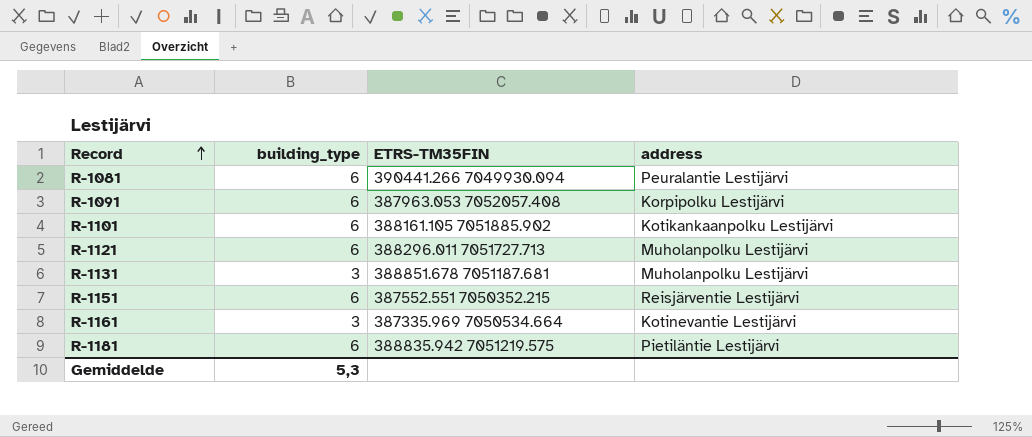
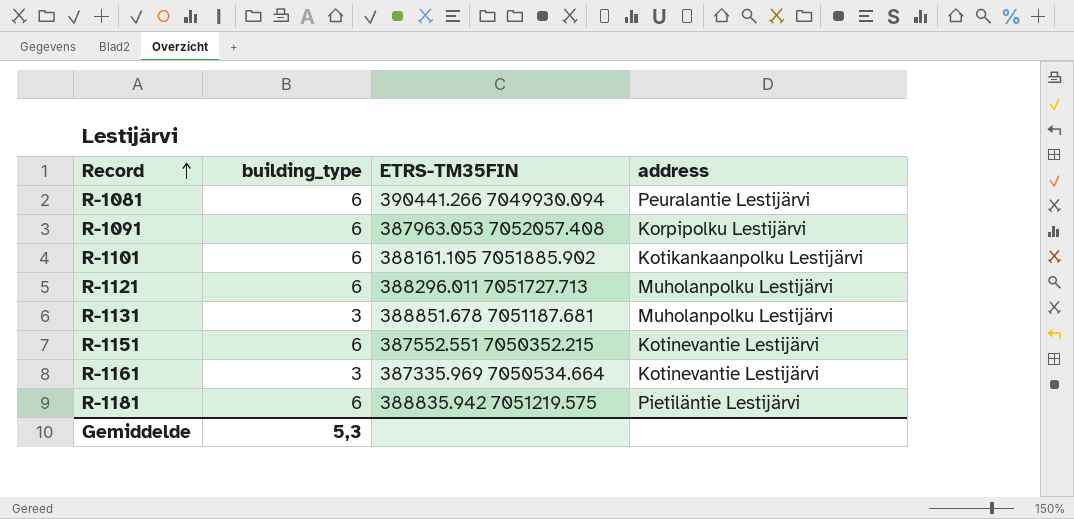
R-1151 | address: Reisjärventie Lestijärvi -> Kotinevantie Lestijärvi

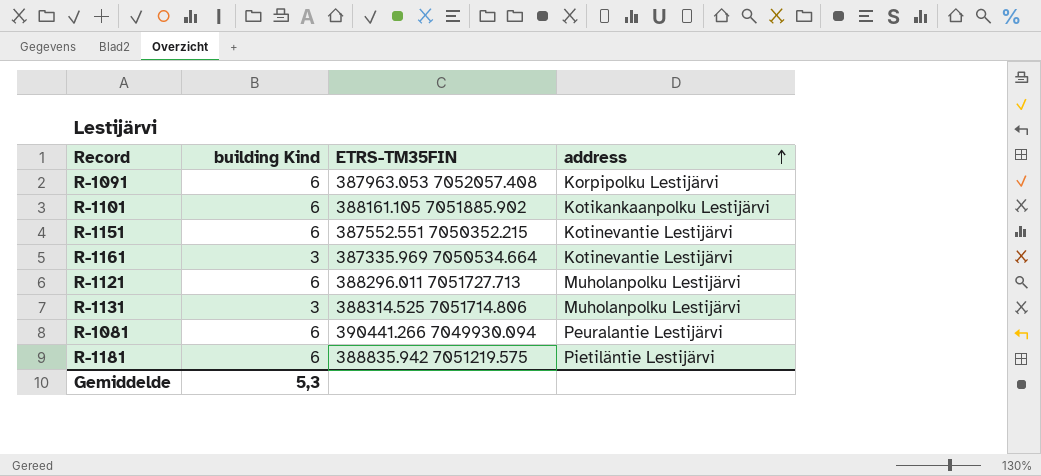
row order: Record ascending -> address ascending
column name: building_type -> building Kind
R-1131 | ETRS-TM35FIN: 388851.678 7051187.681 -> 388314.525 7051714.806

